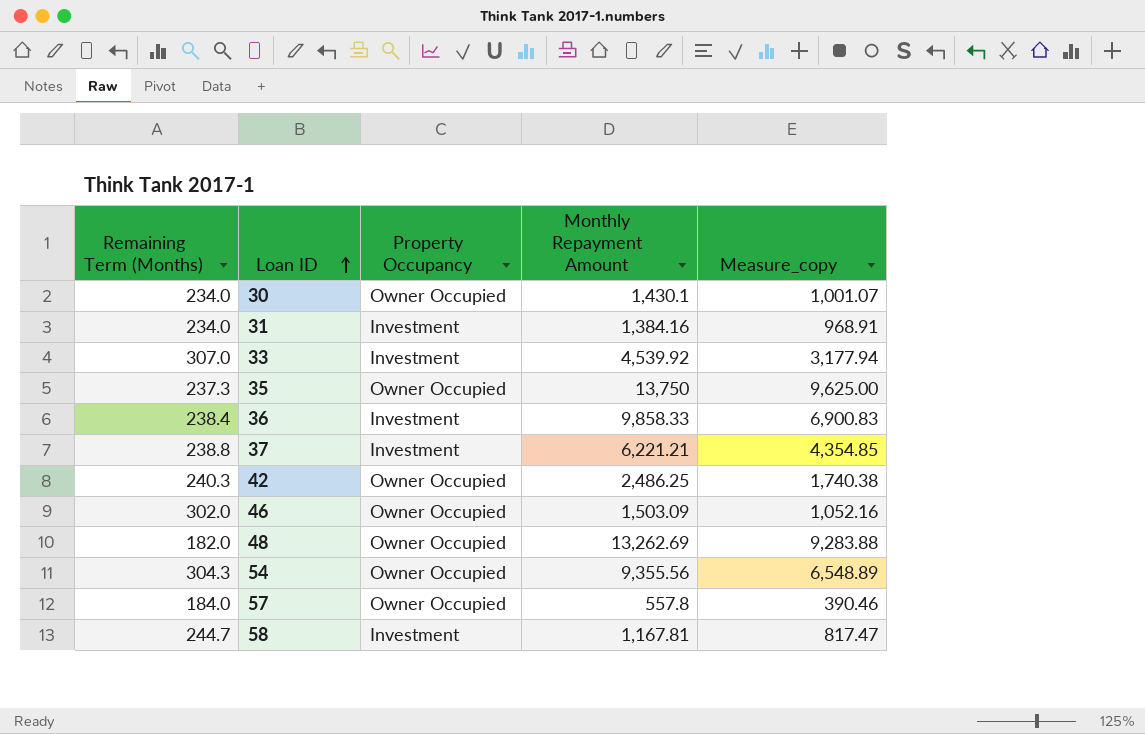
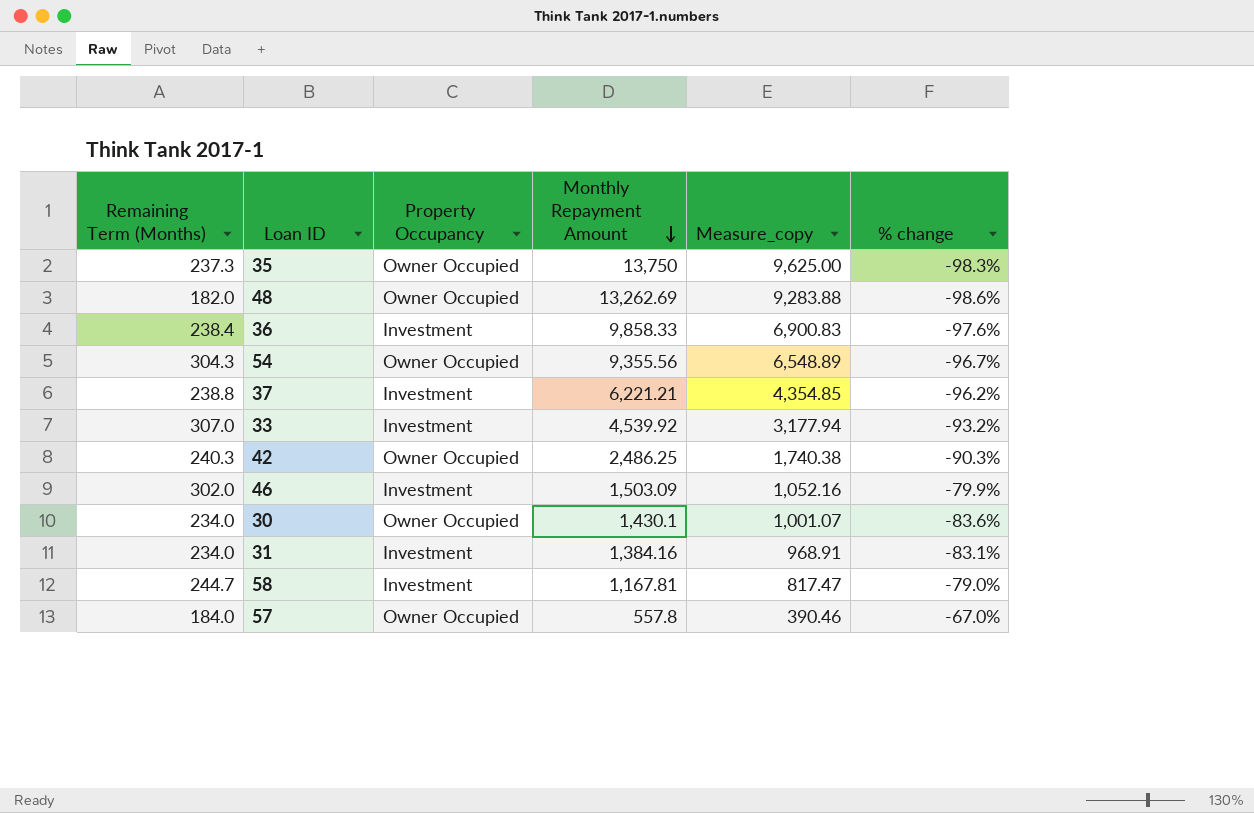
row order: Loan ID ascending -> Monthly Repayment Amount descending
column % change | formula: none -> ([Remaining Term (Months)] - [Monthly Repayment Amount]) / [Monthly Repayment Amount]
46 | Property Occupancy: Owner Occupied -> Investment

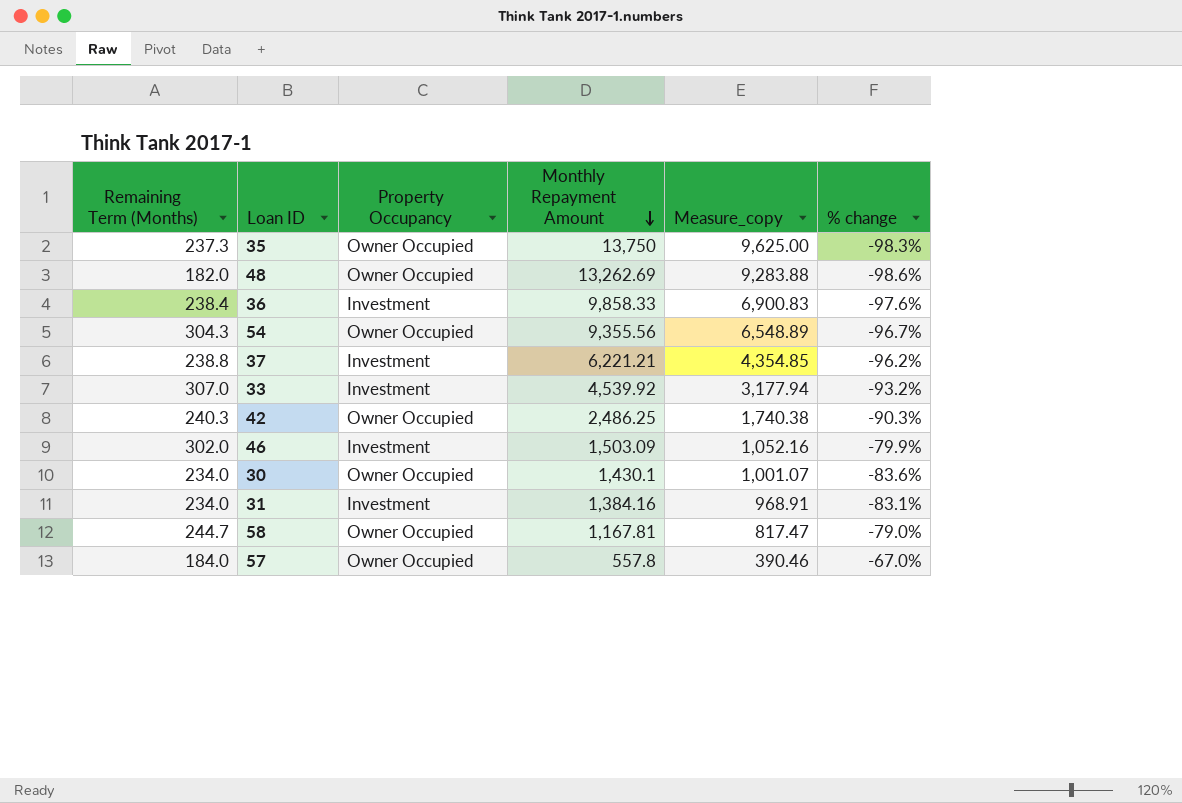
58 | Property Occupancy: Investment -> Owner Occupied

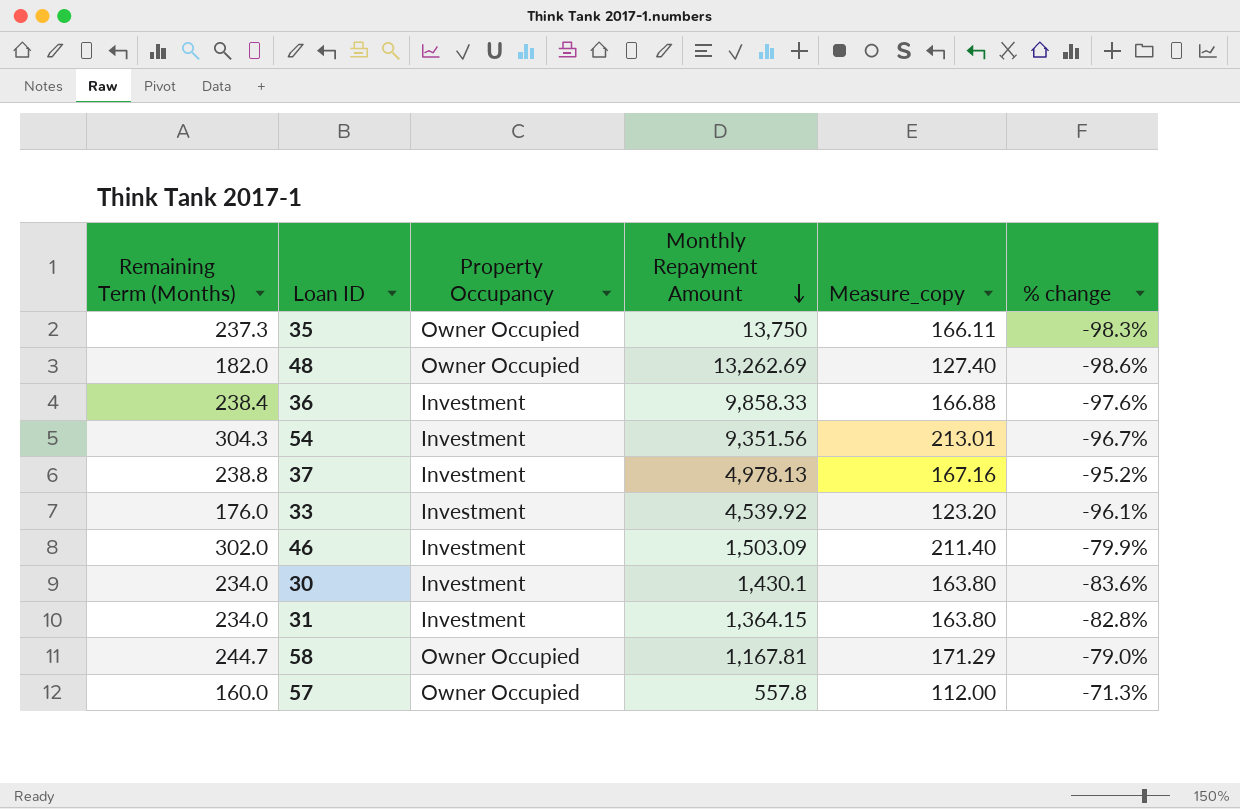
column Measure_copy | formula: [Monthly Repayment Amount] * 0.7 -> [Remaining Term (Months)] * 0.7
row 42: 240.3 | Owner Occupied | 2,486.25 | 1,740.38 | -90.3% -> none
54 | Property Occupancy: Owner Occupied -> Investment
54 | Monthly Repayment Amount: 9,355.56 -> 9,351.56
37 | Monthly Repayment Amount: 6,221.21 -> 4,978.13
37 | % change: -96.2% -> -95.2%
33 | Remaining Term (Months): 307.0 -> 176.0
33 | % change: -93.2% -> -96.1%
30 | Property Occupancy: Owner Occupied -> Investment
31 | Monthly Repayment Amount: 1,384.16 -> 1,364.15
31 | % change: -83.1% -> -82.8%
57 | Remaining Term (Months): 184.0 -> 160.0
57 | % change: -67.0% -> -71.3%

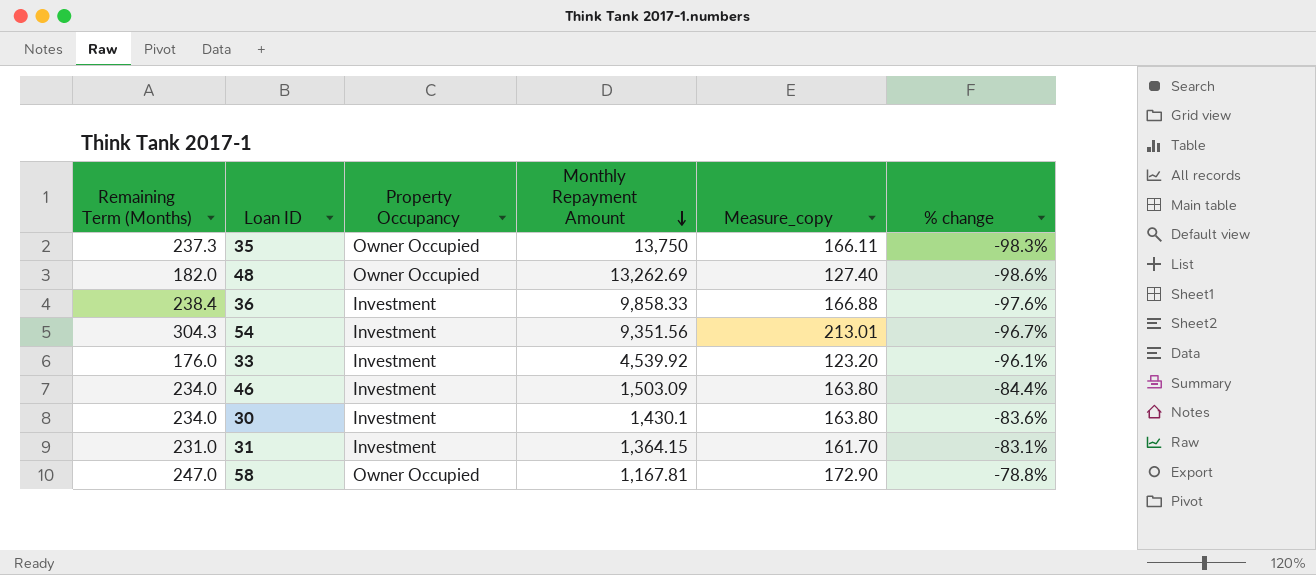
row 37: 238.8 | Investment | 4,978.13 | 167.16 | -95.2% -> none
row 57: 160.0 | Owner Occupied | 557.8 | 112.00 | -71.3% -> none
46 | Remaining Term (Months): 302.0 -> 234.0
46 | Measure_copy: 211.40 -> 163.80
46 | % change: -79.9% -> -84.4%
31 | Remaining Term (Months): 234.0 -> 231.0
31 | Measure_copy: 163.80 -> 161.70
31 | % change: -82.8% -> -83.1%
58 | Remaining Term (Months): 244.7 -> 247.0
58 | Measure_copy: 171.29 -> 172.90
58 | % change: -79.0% -> -78.8%

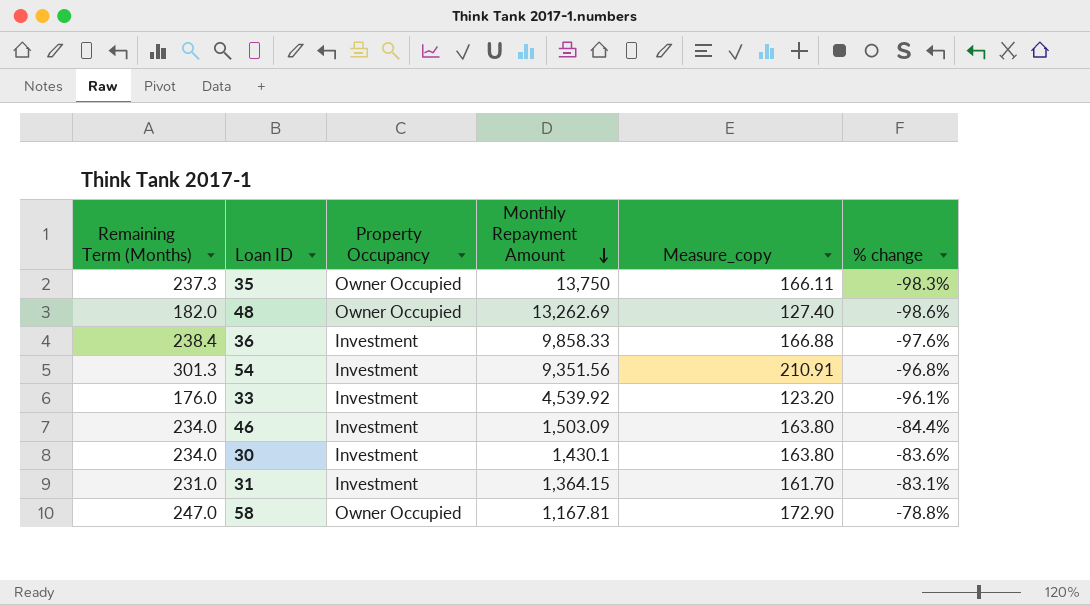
54 | Remaining Term (Months): 304.3 -> 301.3
54 | Measure_copy: 213.01 -> 210.91
54 | % change: -96.7% -> -96.8%

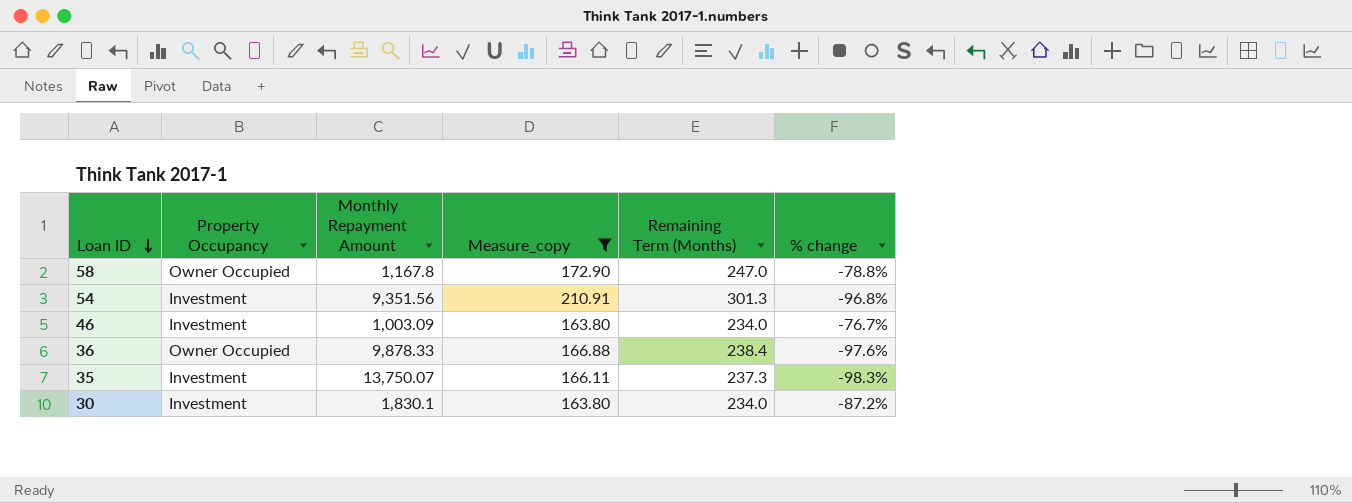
filter: none -> Measure_copy >= 163.80
row order: Monthly Repayment Amount descending -> Loan ID descending
column Remaining Term (Months) | position: 1 -> 5
58 | Monthly Repayment Amount: 1,167.81 -> 1,167.8
46 | Monthly Repayment Amount: 1,503.09 -> 1,003.09
46 | % change: -84.4% -> -76.7%
36 | Property Occupancy: Investment -> Owner Occupied
36 | Monthly Repayment Amount: 9,858.33 -> 9,878.33
35 | Property Occupancy: Owner Occupied -> Investment
35 | Monthly Repayment Amount: 13,750 -> 13,750.07
30 | Monthly Repayment Amount: 1,430.1 -> 1,830.1
30 | % change: -83.6% -> -87.2%

